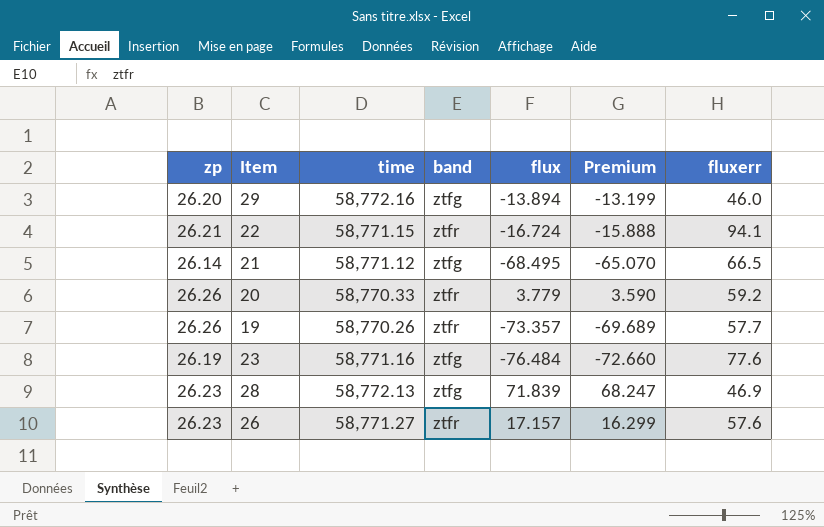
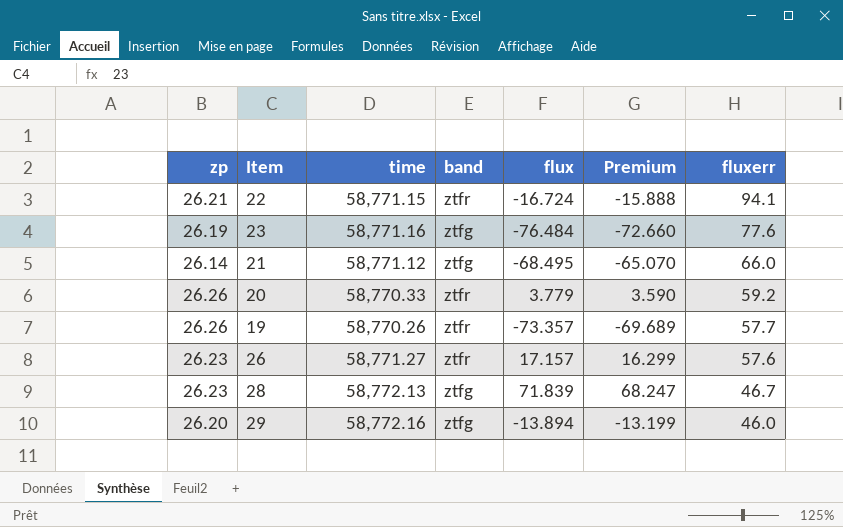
row order: none -> fluxerr descending
21 | fluxerr: 66.5 -> 66.0
28 | fluxerr: 46.9 -> 46.7

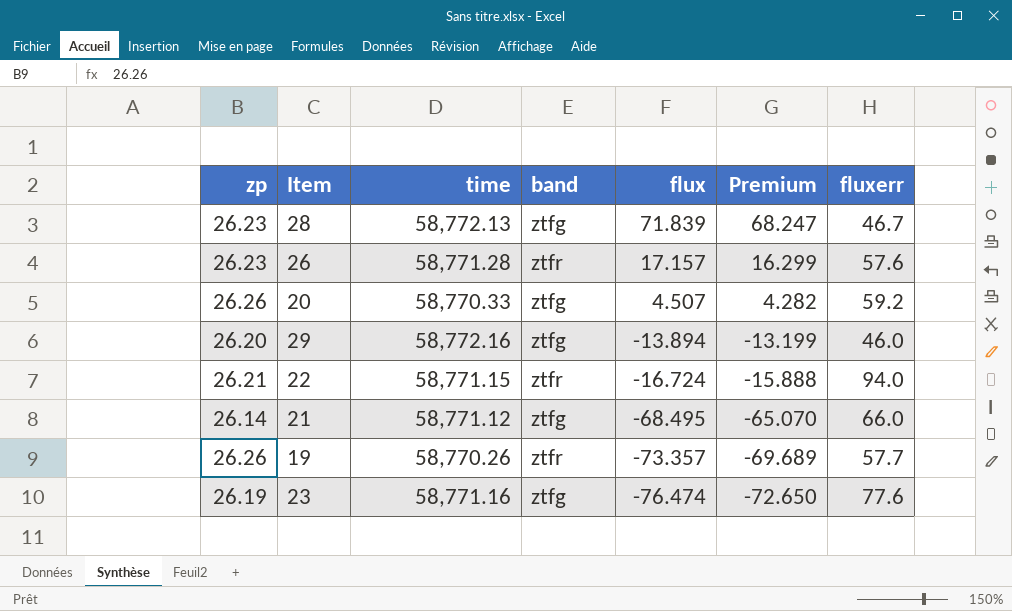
row order: fluxerr descending -> flux descending
26 | time: 58,771.27 -> 58,771.28
20 | band: ztfr -> ztfg
20 | flux: 3.779 -> 4.507
20 | Premium: 3.590 -> 4.282
22 | fluxerr: 94.1 -> 94.0
23 | flux: -76.484 -> -76.474
23 | Premium: -72.660 -> -72.650

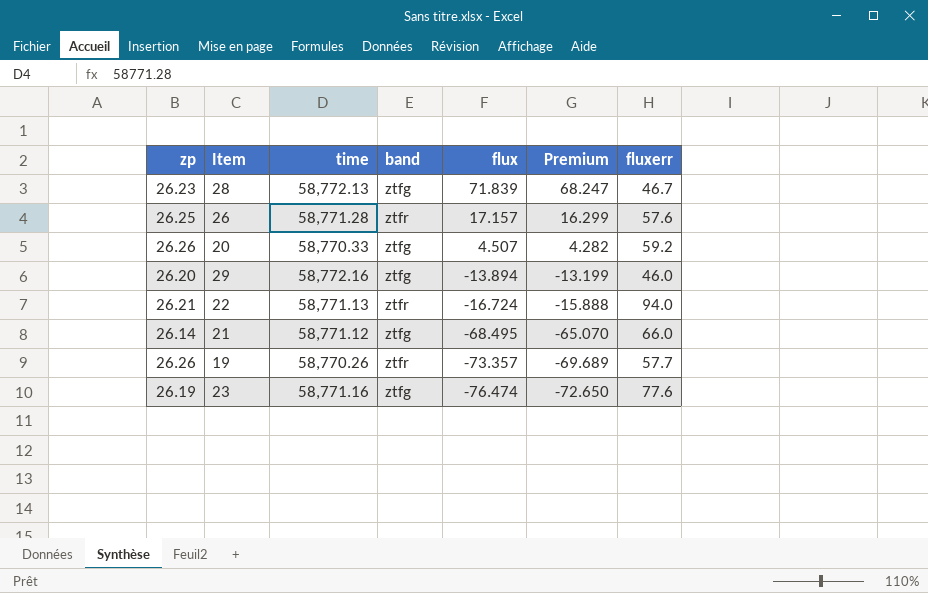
26 | zp: 26.23 -> 26.25
22 | time: 58,771.15 -> 58,771.13

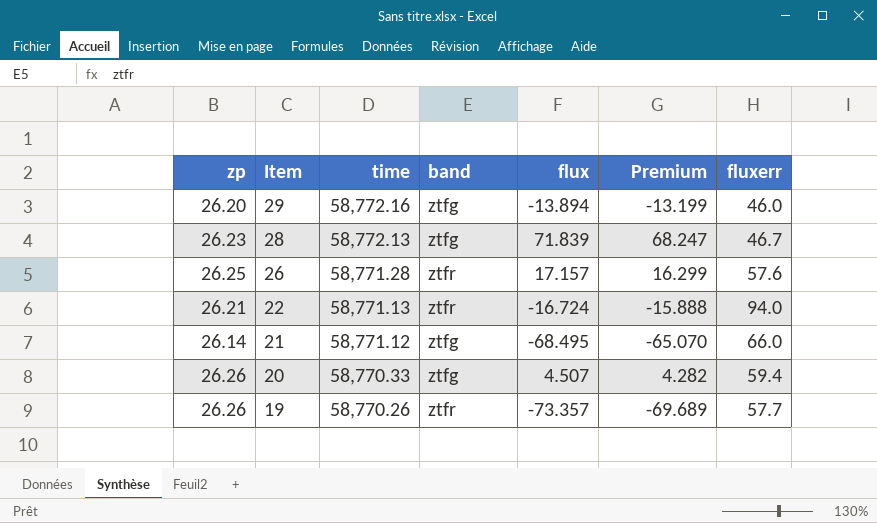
row order: flux descending -> Item descending
row 23: 26.19 | 58,771.16 | ztfg | -76.474 | -72.650 | 77.6 -> none
20 | fluxerr: 59.2 -> 59.4

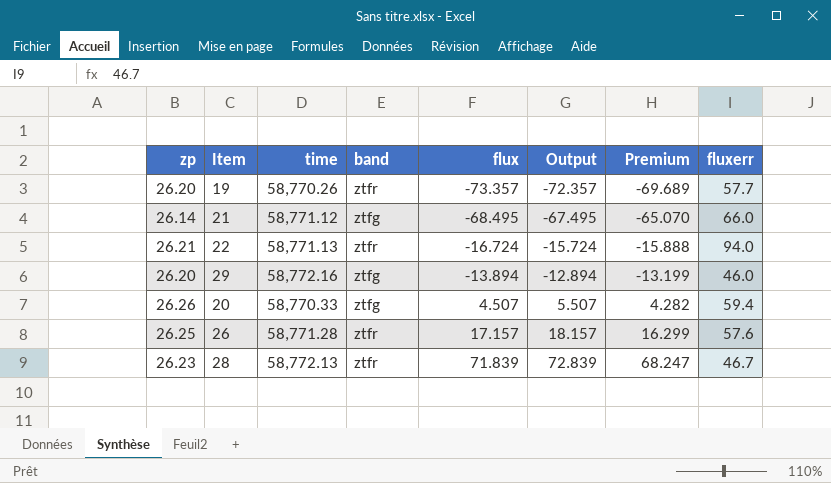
row order: Item descending -> flux ascending
column Output | formula: none -> [flux] + 1
19 | zp: 26.26 -> 26.20
28 | band: ztfg -> ztfr

